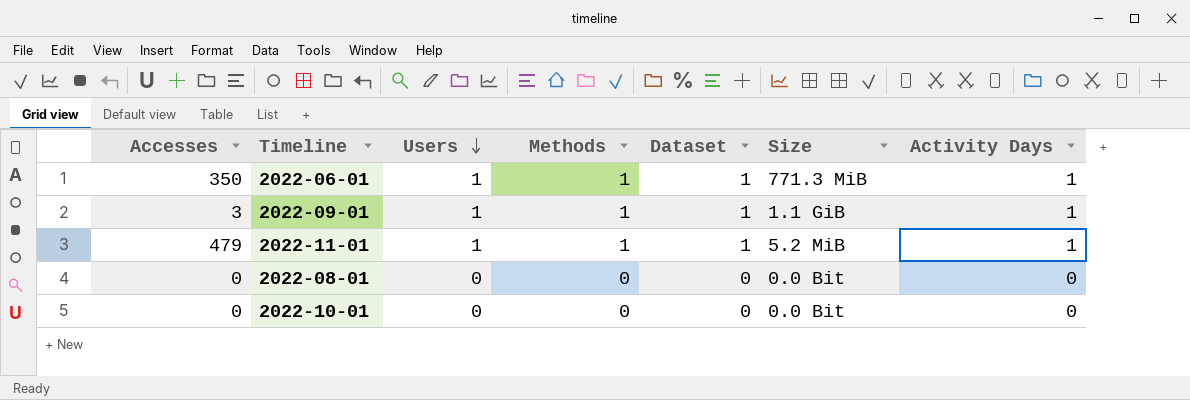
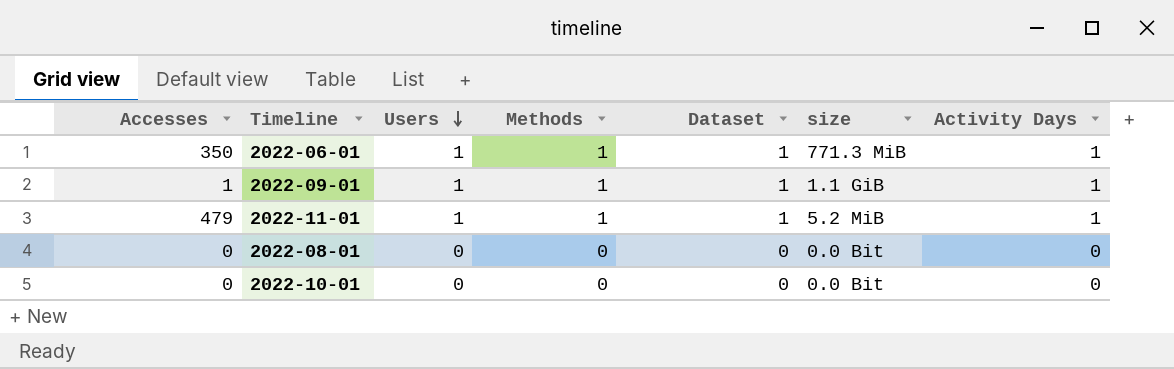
column name: Size -> size
2022-09-01 | Accesses: 3 -> 1

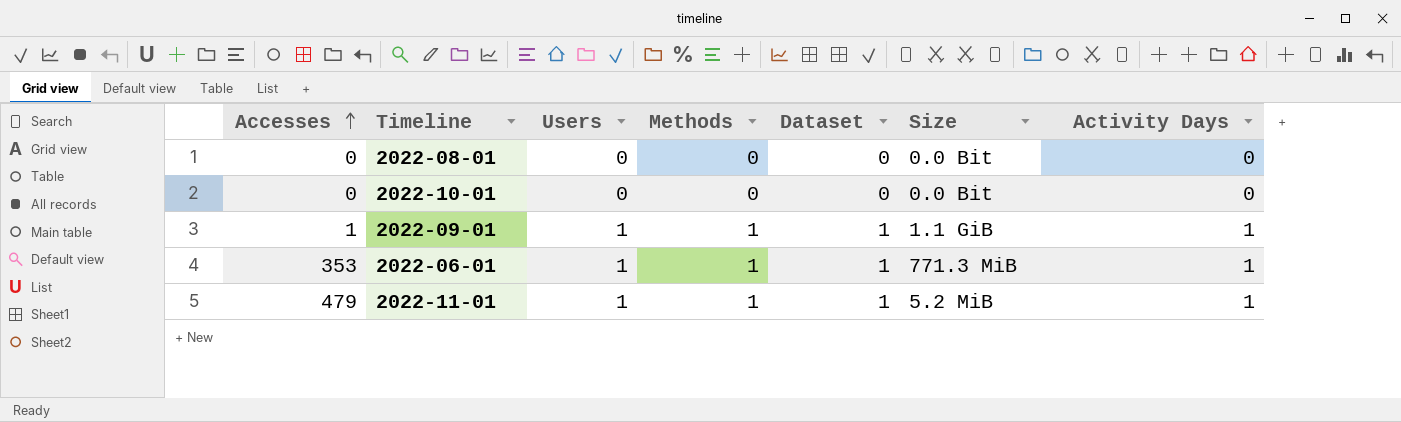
row order: Users descending -> Accesses ascending
column name: size -> Size
2022-06-01 | Accesses: 350 -> 353

